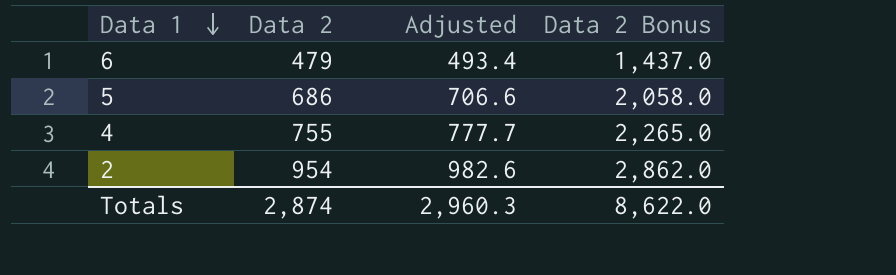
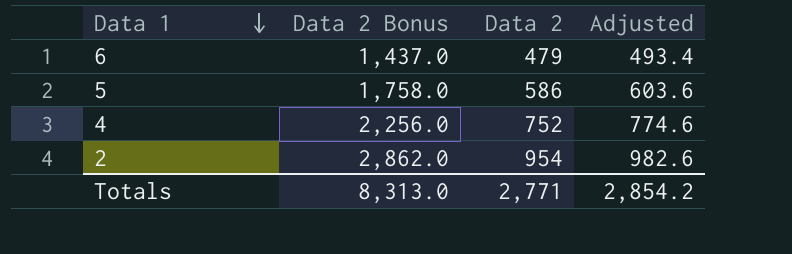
column Data 2 Bonus | position: 4 -> 2
5 | Data 2 Bonus: 2,058.0 -> 1,758.0
5 | Data 2: 686 -> 586
5 | Adjusted: 706.6 -> 603.6
4 | Data 2 Bonus: 2,265.0 -> 2,256.0
4 | Data 2: 755 -> 752
4 | Adjusted: 777.7 -> 774.6
Totals | Data 2 Bonus: 8,622.0 -> 8,313.0
Totals | Data 2: 2,874 -> 2,771
Totals | Adjusted: 2,960.3 -> 2,854.2

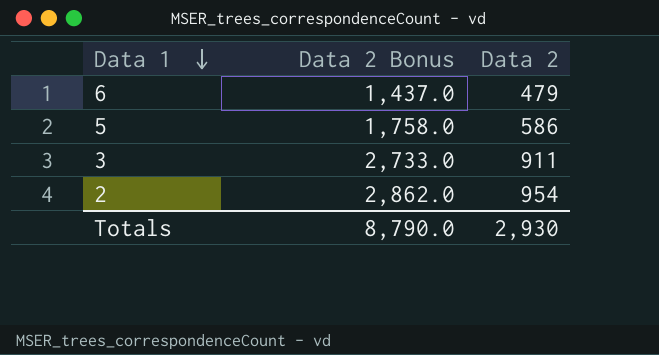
column Adjusted | formula: [Data 2] * 1.03 -> none
row 4: 2,256.0 | 752 | 774.6 -> none
row 3: none -> 2,733.0 | 911
Totals | Data 2 Bonus: 8,313.0 -> 8,790.0
Totals | Data 2: 2,771 -> 2,930

